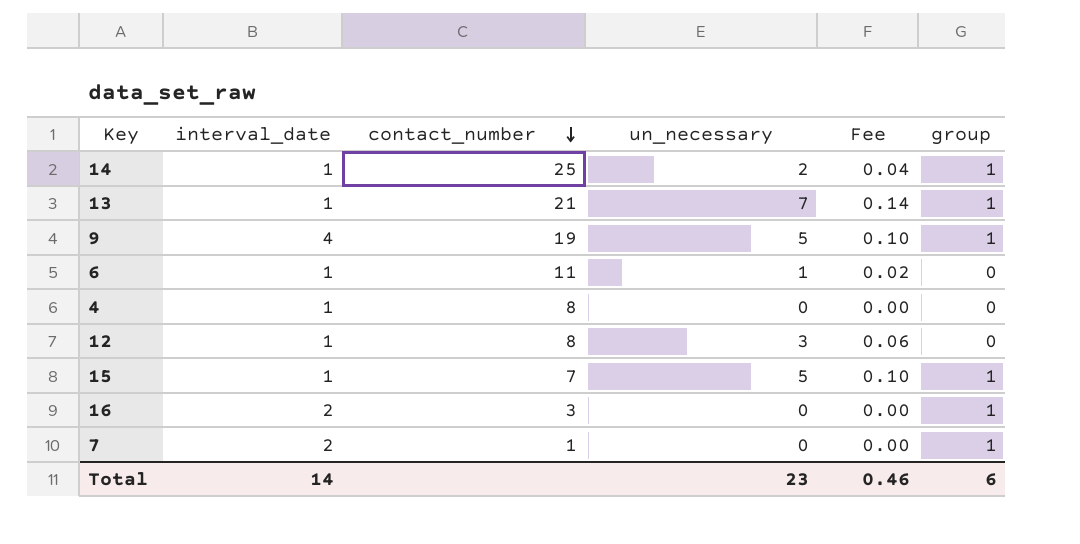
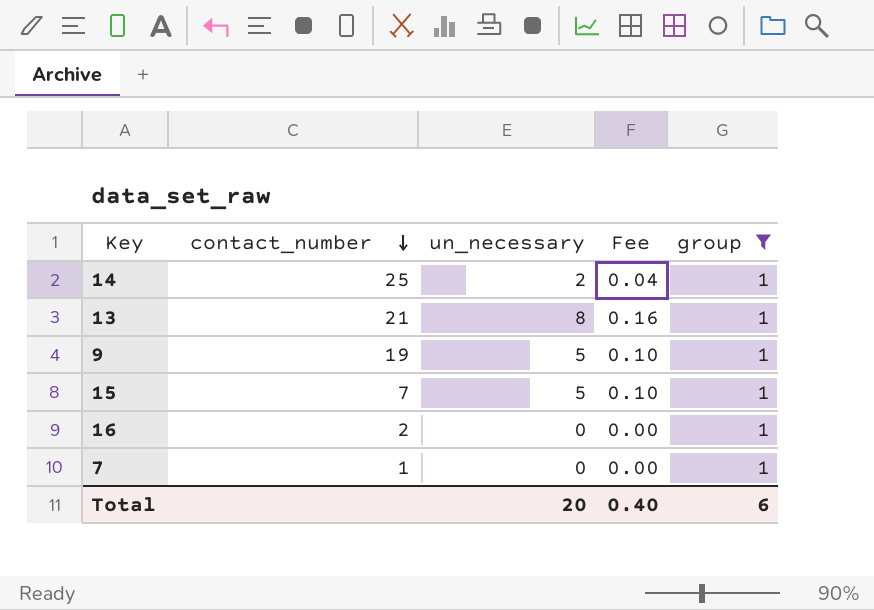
filter: none -> group = 1
column interval_date | position: 2 -> none
13 | un_necessary: 7 -> 8
13 | Fee: 0.14 -> 0.16
16 | contact_number: 3 -> 2
Total | un_necessary: 23 -> 20
Total | Fee: 0.46 -> 0.40

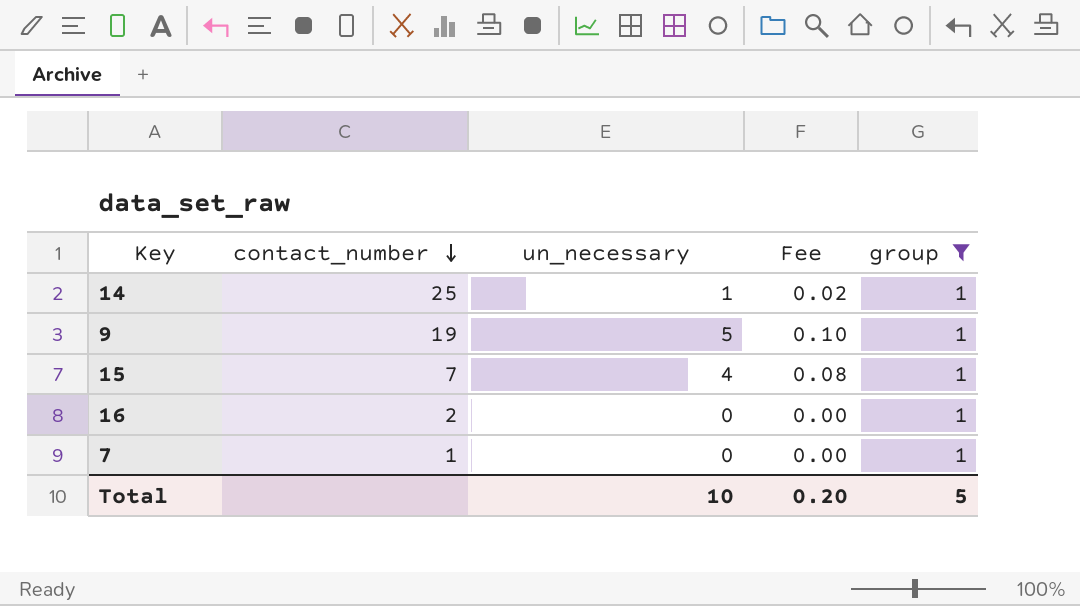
row 13: 21 | 8 | 0.16 | 1 -> none
14 | un_necessary: 2 -> 1
14 | Fee: 0.04 -> 0.02
15 | un_necessary: 5 -> 4
15 | Fee: 0.10 -> 0.08
Total | un_necessary: 20 -> 10
Total | Fee: 0.40 -> 0.20
Total | group: 6 -> 5

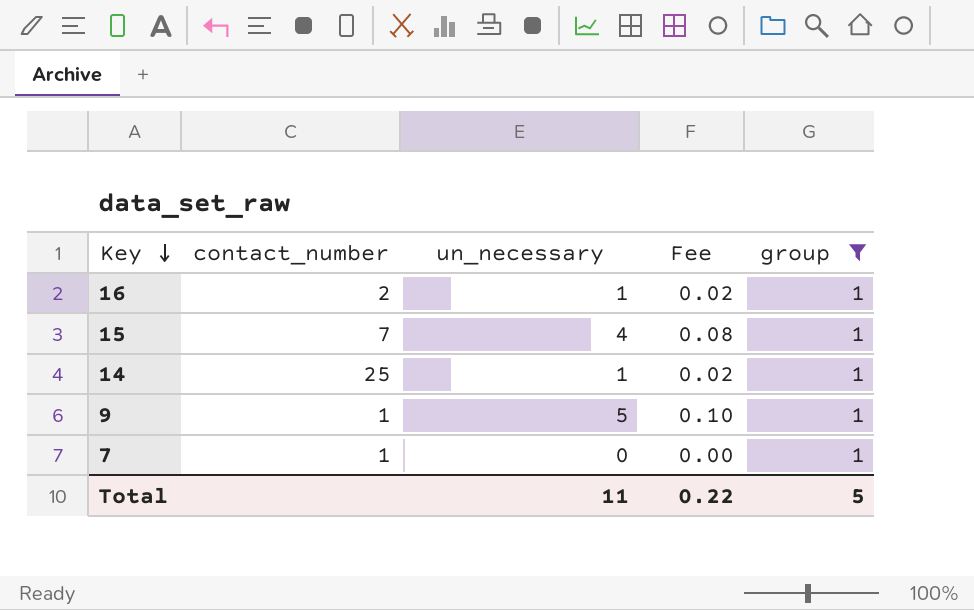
row order: contact_number descending -> Key descending
16 | un_necessary: 0 -> 1
16 | Fee: 0.00 -> 0.02
9 | contact_number: 19 -> 1
Total | un_necessary: 10 -> 11
Total | Fee: 0.20 -> 0.22

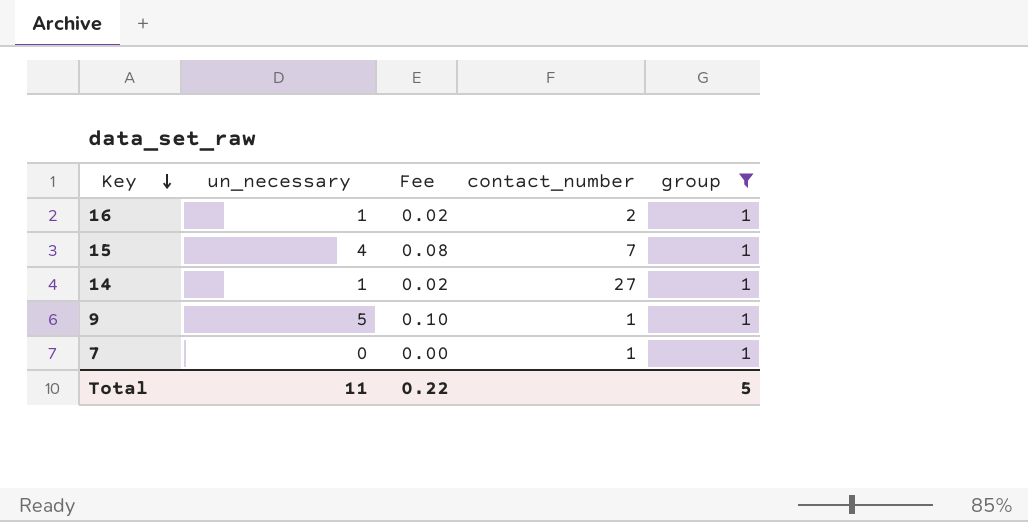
column contact_number | position: 2 -> 4
14 | contact_number: 25 -> 27

